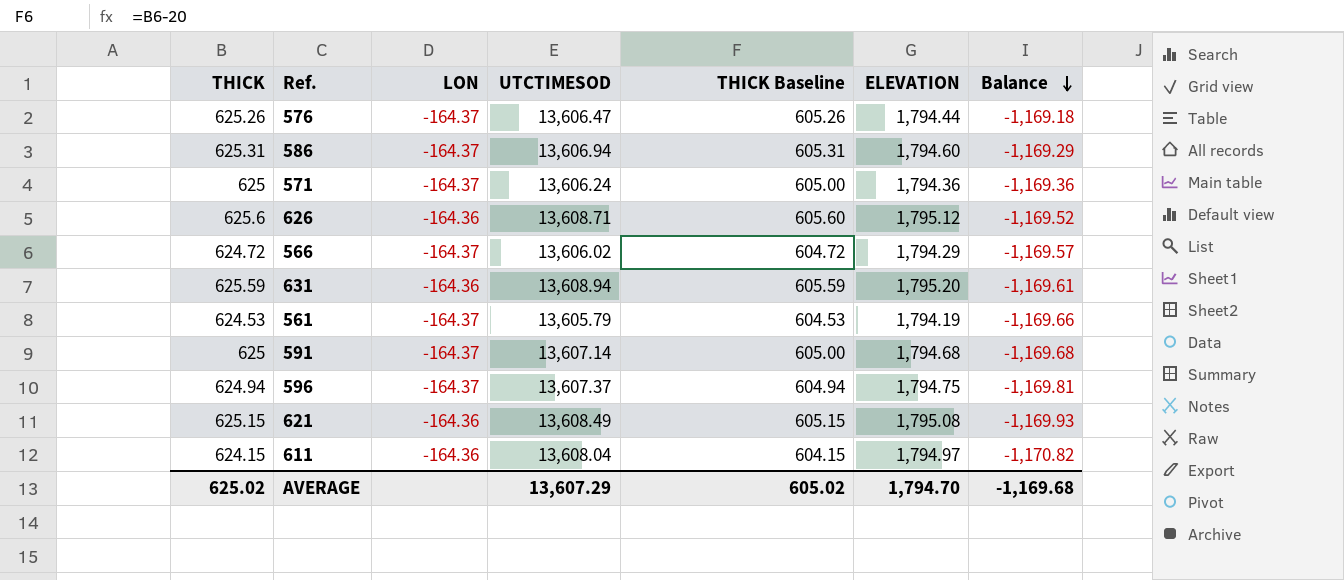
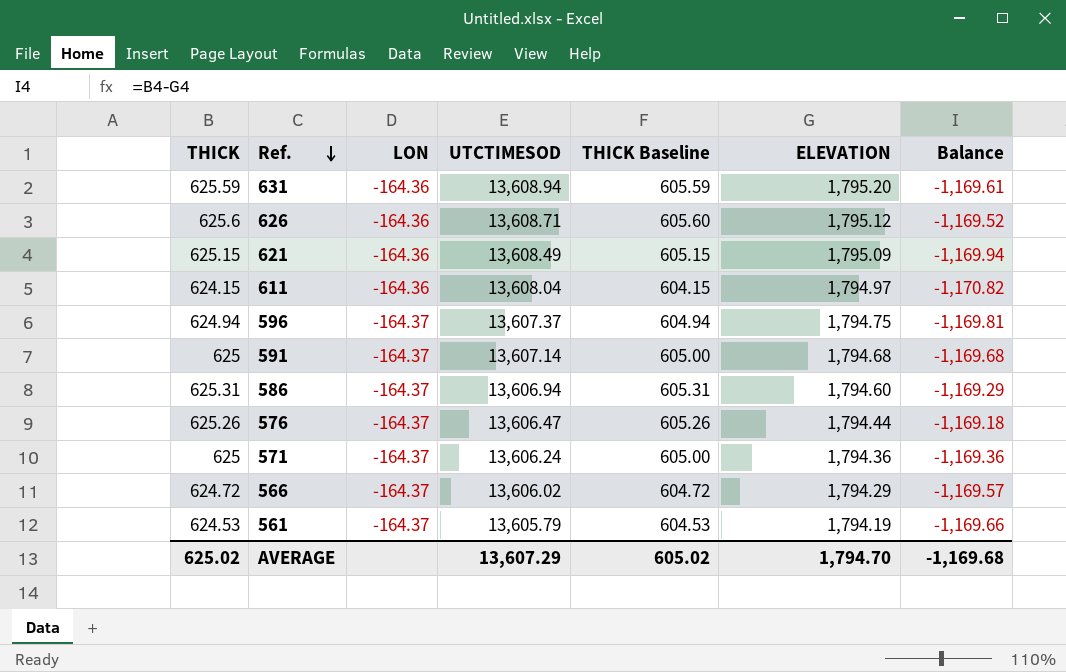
row order: Balance descending -> Ref. descending
621 | ELEVATION: 1,795.08 -> 1,795.09
621 | Balance: -1,169.93 -> -1,169.94

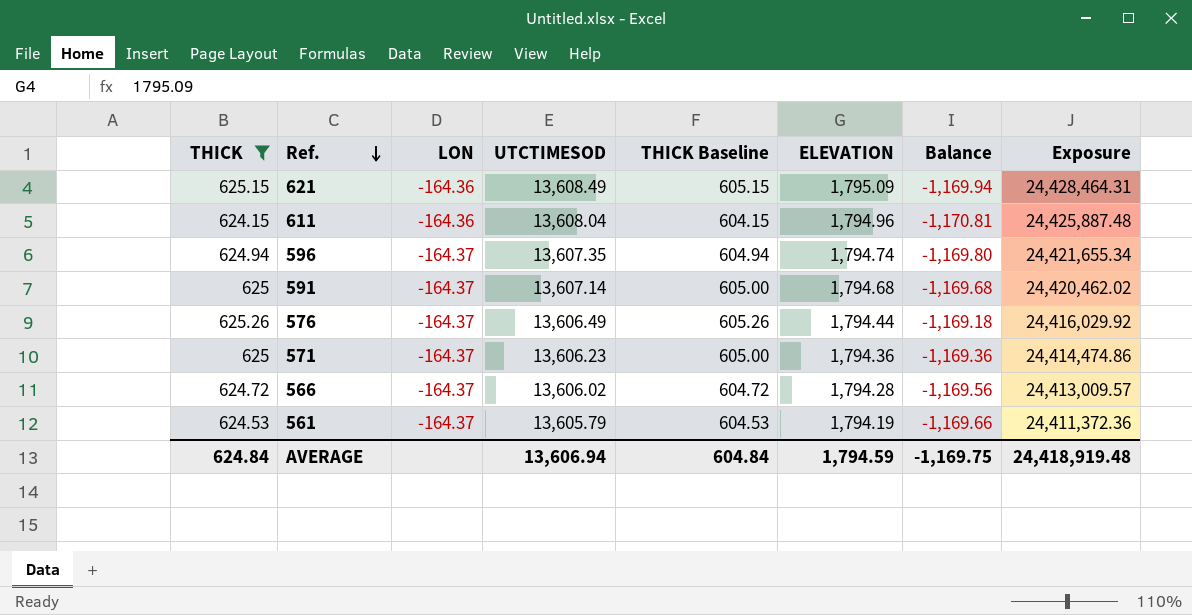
filter: none -> THICK <= 625.26
column Exposure | formula: none -> [UTCTIMESOD] * [ELEVATION]
611 | ELEVATION: 1,794.97 -> 1,794.96
611 | Balance: -1,170.82 -> -1,170.81
596 | UTCTIMESOD: 13,607.37 -> 13,607.35
596 | ELEVATION: 1,794.75 -> 1,794.74
596 | Balance: -1,169.81 -> -1,169.80
576 | UTCTIMESOD: 13,606.47 -> 13,606.49
571 | UTCTIMESOD: 13,606.24 -> 13,606.23
566 | ELEVATION: 1,794.29 -> 1,794.28
566 | Balance: -1,169.57 -> -1,169.56
AVERAGE | THICK: 625.02 -> 624.84
AVERAGE | UTCTIMESOD: 13,607.29 -> 13,606.94
AVERAGE | THICK Baseline: 605.02 -> 604.84
AVERAGE | ELEVATION: 1,794.70 -> 1,794.59
AVERAGE | Balance: -1,169.68 -> -1,169.75

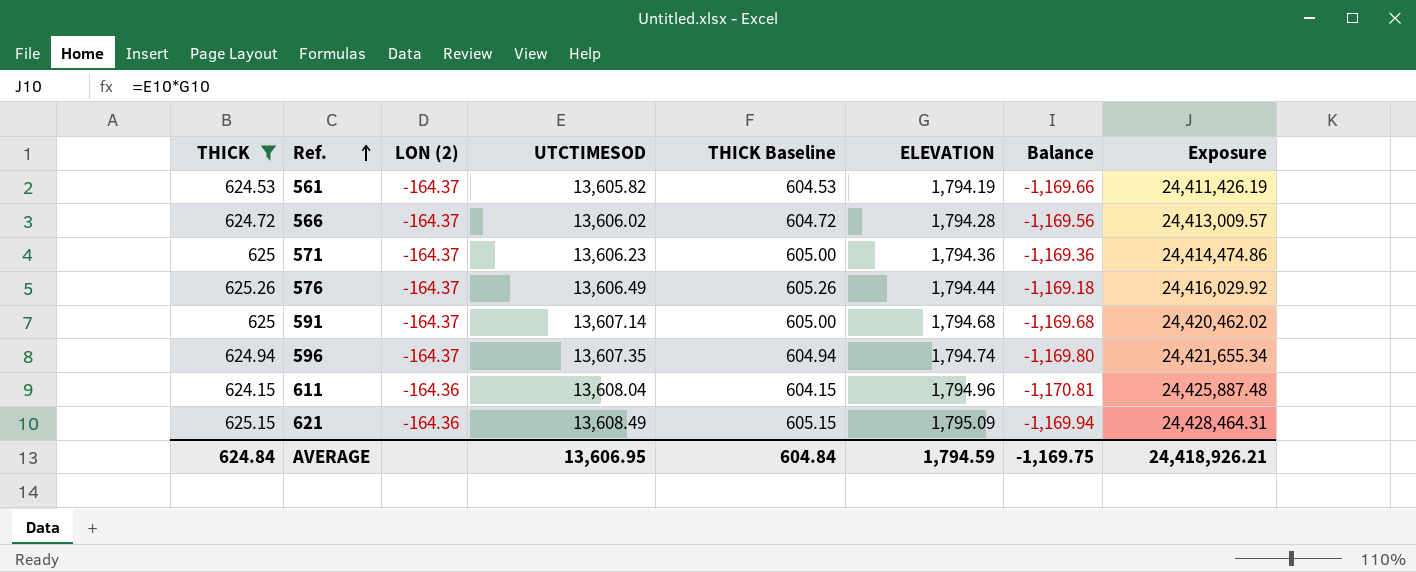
row order: Ref. descending -> Ref. ascending
column name: LON -> LON (2)
561 | UTCTIMESOD: 13,605.79 -> 13,605.82
561 | Exposure: 24,411,372.36 -> 24,411,426.19
AVERAGE | UTCTIMESOD: 13,606.94 -> 13,606.95
AVERAGE | Exposure: 24,418,919.48 -> 24,418,926.21

